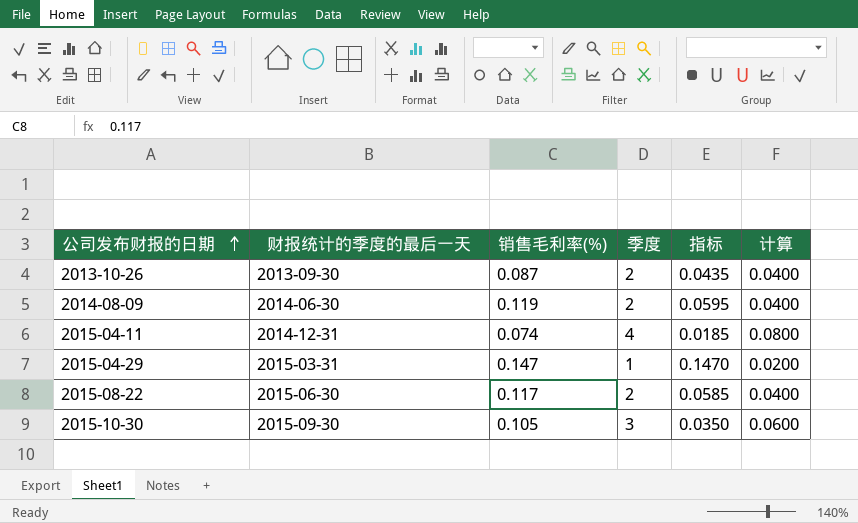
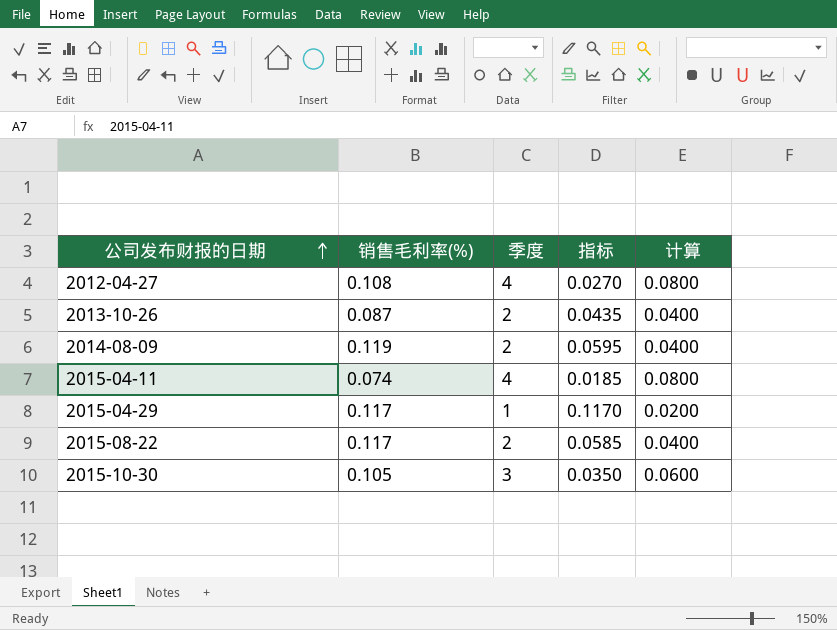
column 财报统计的季度的最后一天 | position: 2 -> none
row 2012-04-27: none -> 0.108 | 4 | 0.0270 | 0.0800
2015-04-29 | 销售毛利率(%): 0.147 -> 0.117
2015-04-29 | 指标: 0.1470 -> 0.1170

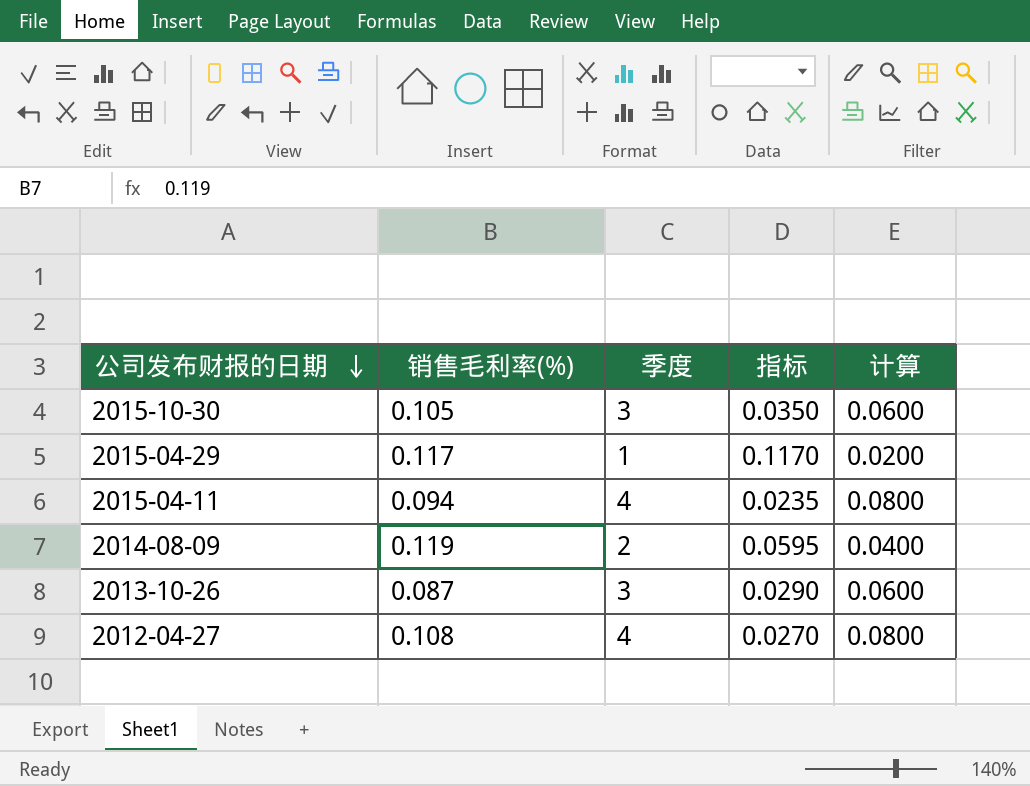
row order: 公司发布财报的日期 ascending -> 公司发布财报的日期 descending
row 2015-08-22: 0.117 | 2 | 0.0585 | 0.0400 -> none
2015-04-11 | 销售毛利率(%): 0.074 -> 0.094
2015-04-11 | 指标: 0.0185 -> 0.0235
2013-10-26 | 季度: 2 -> 3
2013-10-26 | 指标: 0.0435 -> 0.0290
2013-10-26 | 计算: 0.0400 -> 0.0600

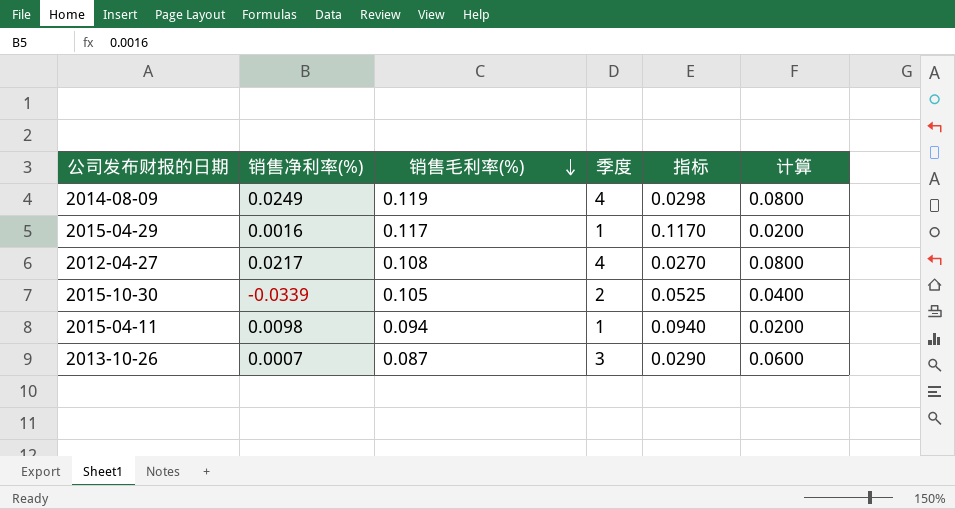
row order: 公司发布财报的日期 descending -> 销售毛利率(%) descending
column 销售净利率(%) | position: none -> 2
2014-08-09 | 季度: 2 -> 4
2014-08-09 | 指标: 0.0595 -> 0.0298
2014-08-09 | 计算: 0.0400 -> 0.0800
2015-10-30 | 季度: 3 -> 2
2015-10-30 | 指标: 0.0350 -> 0.0525
2015-10-30 | 计算: 0.0600 -> 0.0400
2015-04-11 | 季度: 4 -> 1
2015-04-11 | 指标: 0.0235 -> 0.0940
2015-04-11 | 计算: 0.0800 -> 0.0200

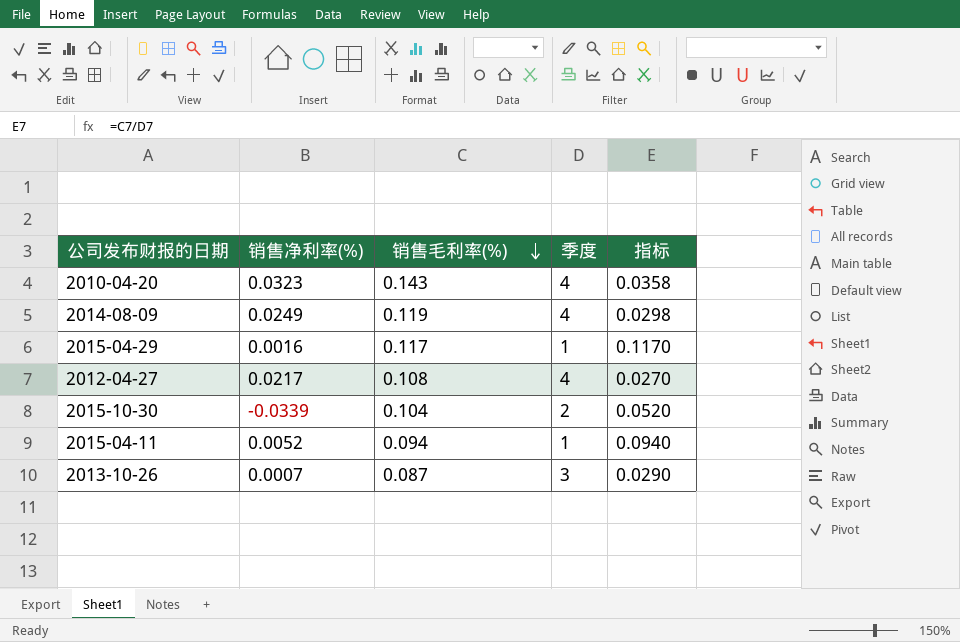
column 计算 | formula: [季度] * 0.02 -> none
row 2010-04-20: none -> 0.0323 | 0.143 | 4 | 0.0358
2015-10-30 | 销售毛利率(%): 0.105 -> 0.104
2015-10-30 | 指标: 0.0525 -> 0.0520
2015-04-11 | 销售净利率(%): 0.0098 -> 0.0052

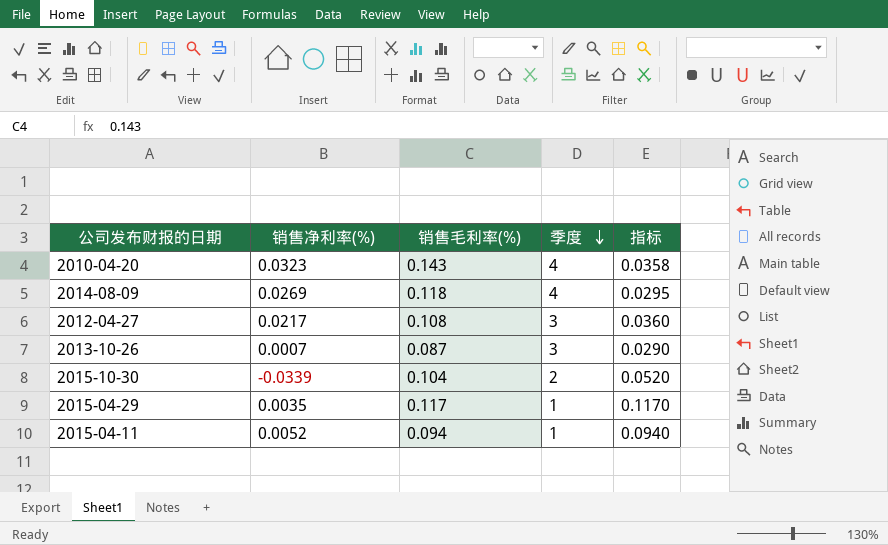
row order: 销售毛利率(%) descending -> 季度 descending
2014-08-09 | 销售净利率(%): 0.0249 -> 0.0269
2014-08-09 | 销售毛利率(%): 0.119 -> 0.118
2014-08-09 | 指标: 0.0298 -> 0.0295
2012-04-27 | 季度: 4 -> 3
2012-04-27 | 指标: 0.0270 -> 0.0360
2015-04-29 | 销售净利率(%): 0.0016 -> 0.0035

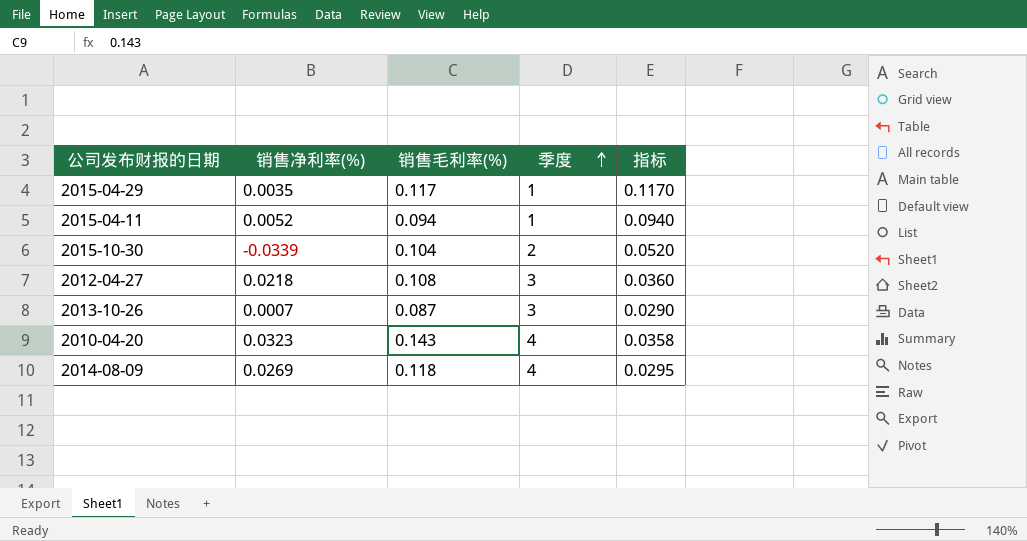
row order: 季度 descending -> 季度 ascending
2012-04-27 | 销售净利率(%): 0.0217 -> 0.0218

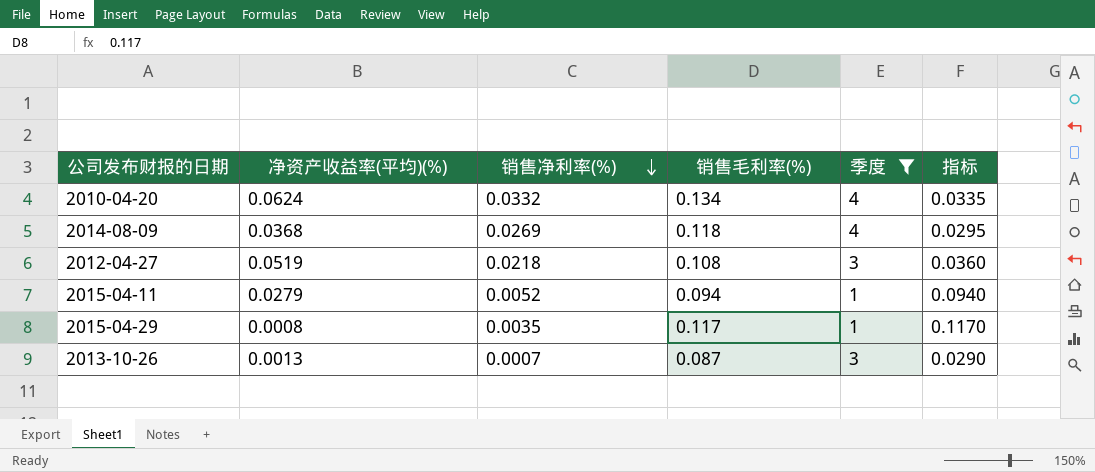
filter: none -> 季度 != 2
row order: 季度 ascending -> 销售净利率(%) descending
column 净资产收益率(平均)(%) | position: none -> 2
2010-04-20 | 销售净利率(%): 0.0323 -> 0.0332
2010-04-20 | 销售毛利率(%): 0.143 -> 0.134
2010-04-20 | 指标: 0.0358 -> 0.0335

